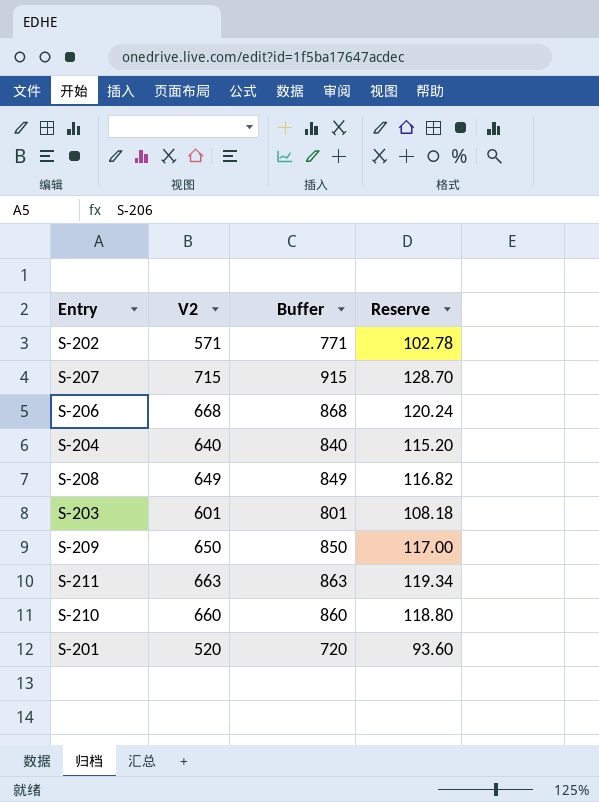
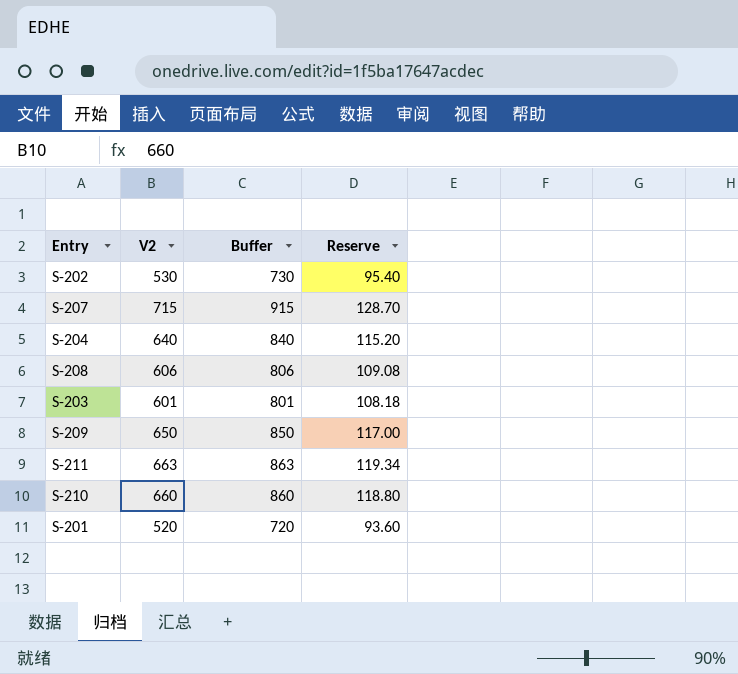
row S-206: 668 | 868 | 120.24 -> none
S-202 | V2: 571 -> 530
S-202 | Buffer: 771 -> 730
S-202 | Reserve: 102.78 -> 95.40
S-208 | V2: 649 -> 606
S-208 | Buffer: 849 -> 806
S-208 | Reserve: 116.82 -> 109.08

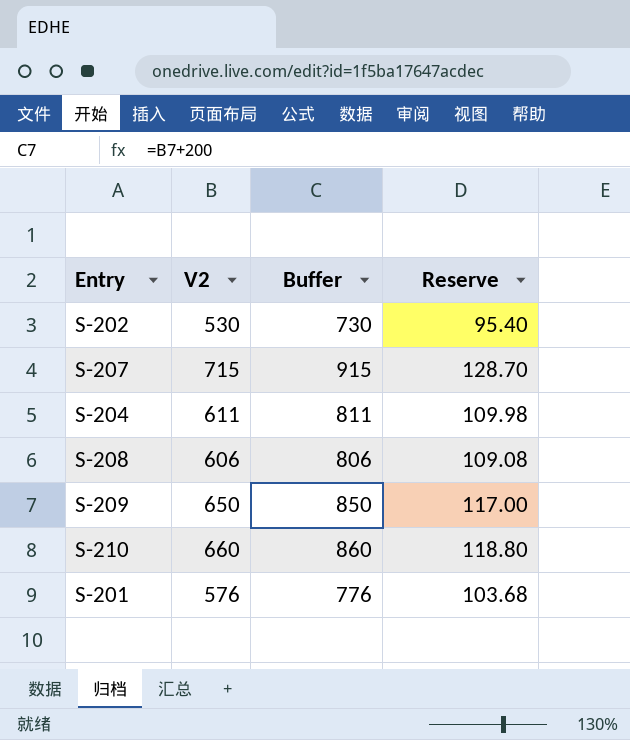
row S-203: 601 | 801 | 108.18 -> none
row S-211: 663 | 863 | 119.34 -> none
S-204 | V2: 640 -> 611
S-204 | Buffer: 840 -> 811
S-204 | Reserve: 115.20 -> 109.98
S-201 | V2: 520 -> 576
S-201 | Buffer: 720 -> 776
S-201 | Reserve: 93.60 -> 103.68

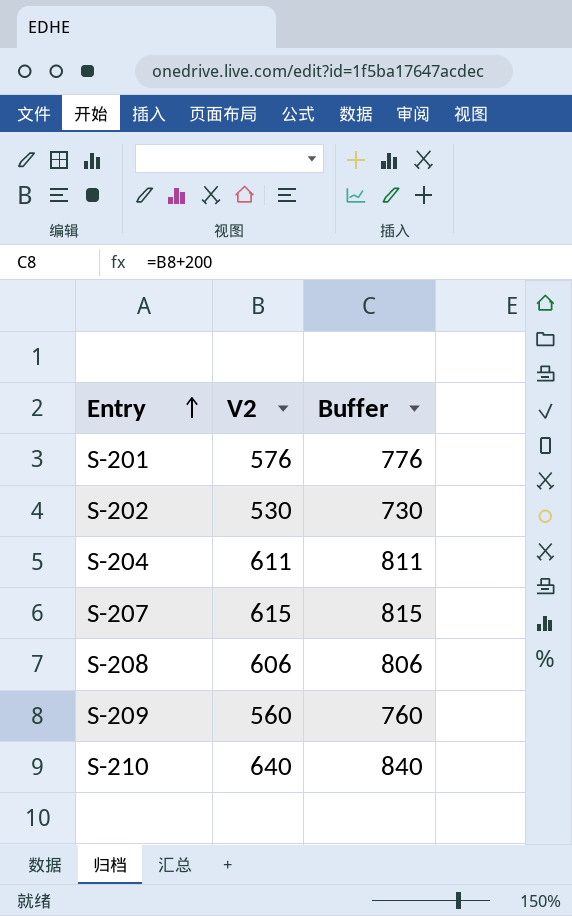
row order: none -> Entry ascending
column Reserve | formula: [V2] * 0.18 -> none
S-207 | V2: 715 -> 615
S-207 | Buffer: 915 -> 815
S-209 | V2: 650 -> 560
S-209 | Buffer: 850 -> 760
S-210 | V2: 660 -> 640
S-210 | Buffer: 860 -> 840

